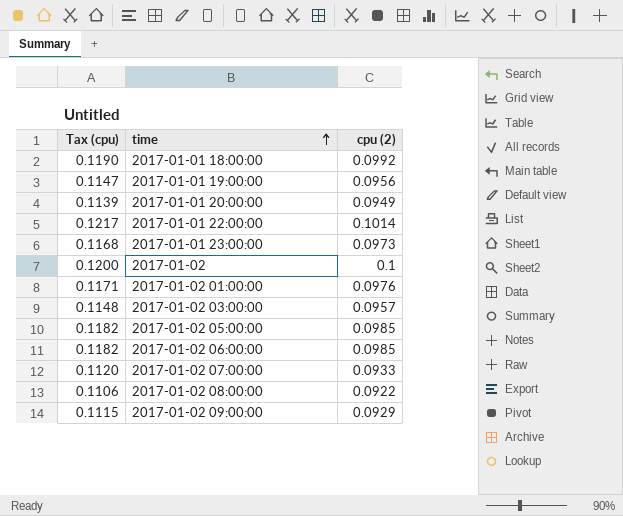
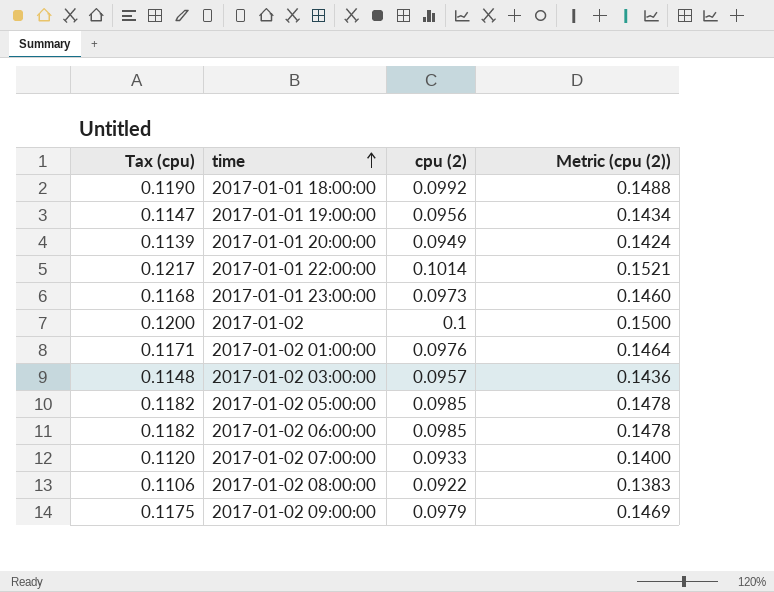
column Metric (cpu (2)) | formula: none -> [cpu (2)] * 1.5
2017-01-02 09:00:00 | Tax (cpu): 0.1115 -> 0.1175
2017-01-02 09:00:00 | cpu (2): 0.0929 -> 0.0979

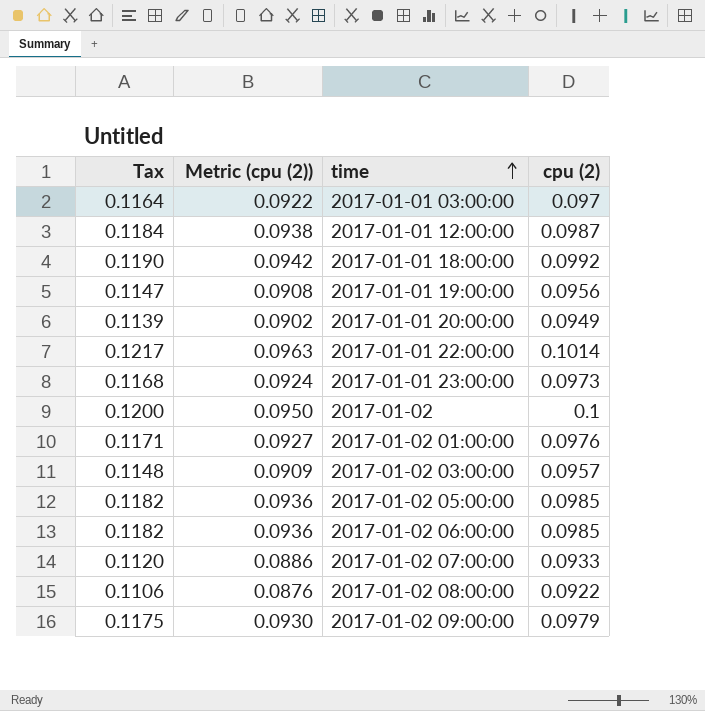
column name: Tax (cpu) -> Tax
column Metric (cpu (2)) | formula: [cpu (2)] * 1.5 -> [cpu (2)] * 0.95
column Metric (cpu (2)) | position: 4 -> 2
row 2017-01-01 03:00:00: none -> 0.1164 | 0.0922 | 0.097
row 2017-01-01 12:00:00: none -> 0.1184 | 0.0938 | 0.0987

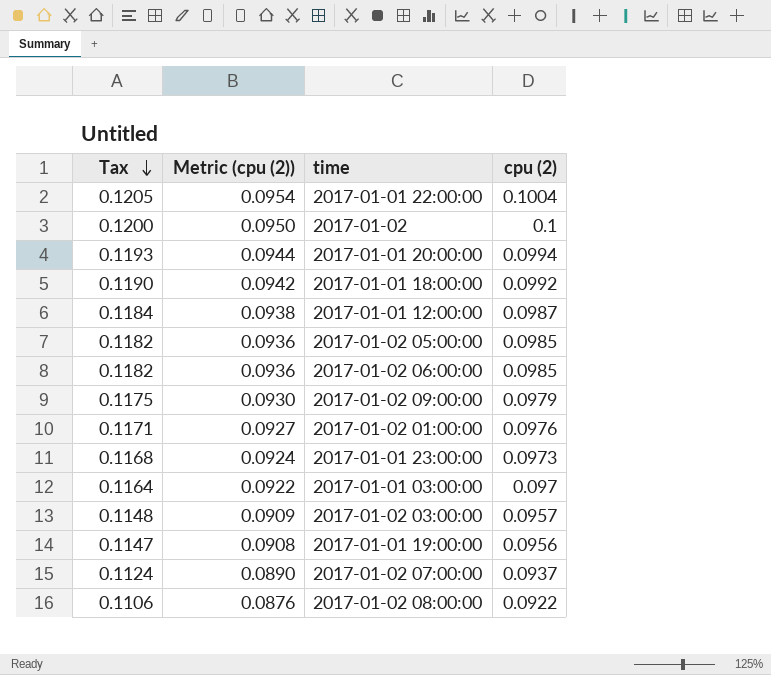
row order: time ascending -> Tax descending
2017-01-01 22:00:00 | Tax: 0.1217 -> 0.1205
2017-01-01 22:00:00 | Metric (cpu (2)): 0.0963 -> 0.0954
2017-01-01 22:00:00 | cpu (2): 0.1014 -> 0.1004
2017-01-01 20:00:00 | Tax: 0.1139 -> 0.1193
2017-01-01 20:00:00 | Metric (cpu (2)): 0.0902 -> 0.0944
2017-01-01 20:00:00 | cpu (2): 0.0949 -> 0.0994
2017-01-02 07:00:00 | Tax: 0.1120 -> 0.1124
2017-01-02 07:00:00 | Metric (cpu (2)): 0.0886 -> 0.0890
2017-01-02 07:00:00 | cpu (2): 0.0933 -> 0.0937

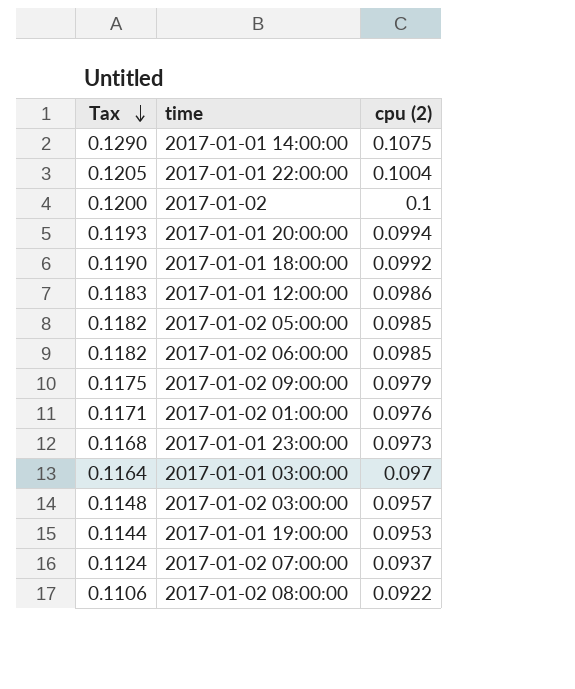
column Metric (cpu (2)) | formula: [cpu (2)] * 0.95 -> none
row 2017-01-01 14:00:00: none -> 0.1290 | 0.1075
2017-01-01 12:00:00 | Tax: 0.1184 -> 0.1183
2017-01-01 12:00:00 | cpu (2): 0.0987 -> 0.0986
2017-01-01 19:00:00 | Tax: 0.1147 -> 0.1144
2017-01-01 19:00:00 | cpu (2): 0.0956 -> 0.0953

